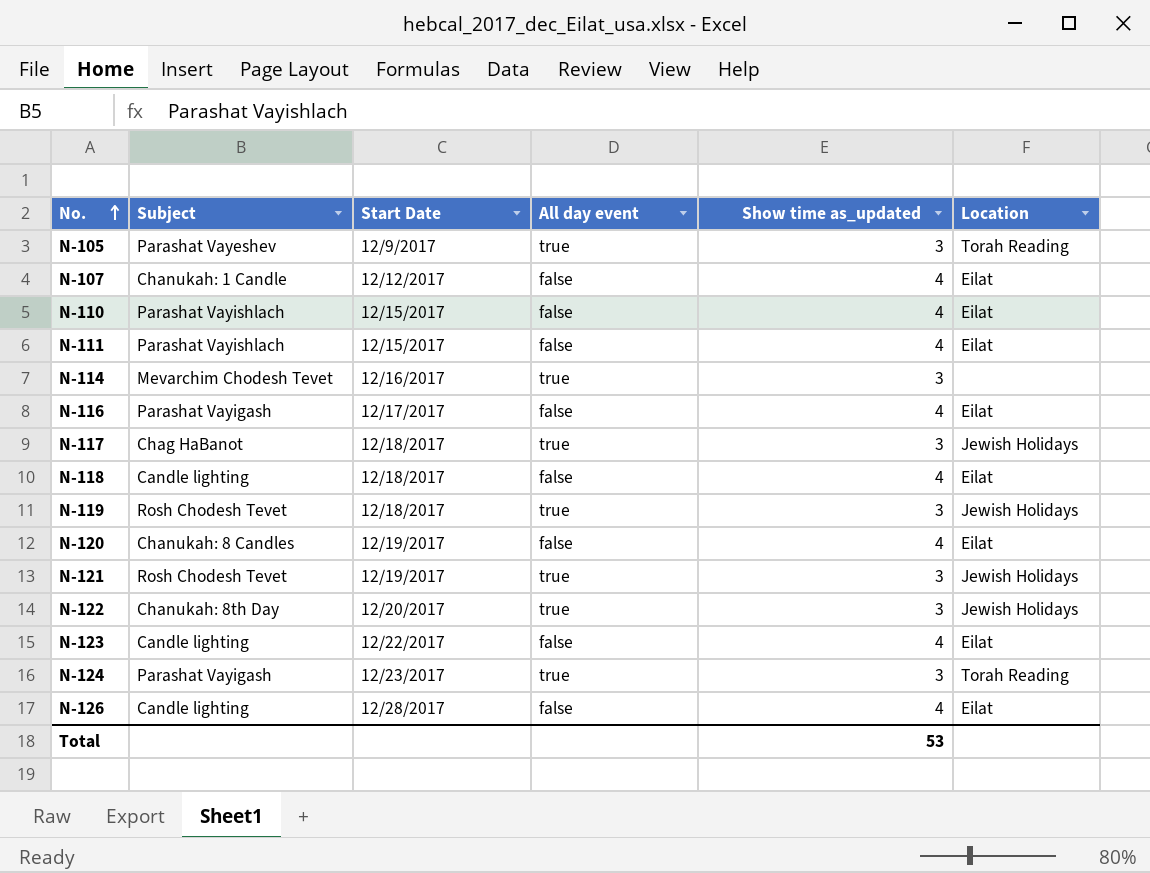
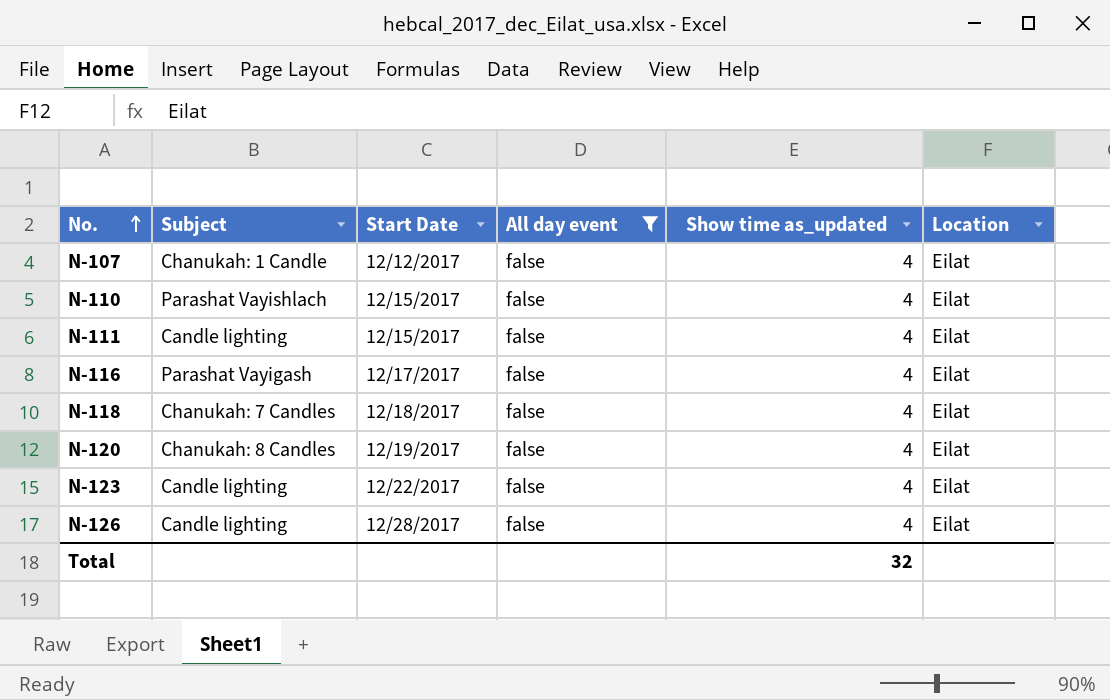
filter: none -> All day event = false
N-111 | Subject: Parashat Vayishlach -> Candle lighting
N-118 | Subject: Candle lighting -> Chanukah: 7 Candles
Total | Show time as_updated: 53 -> 32

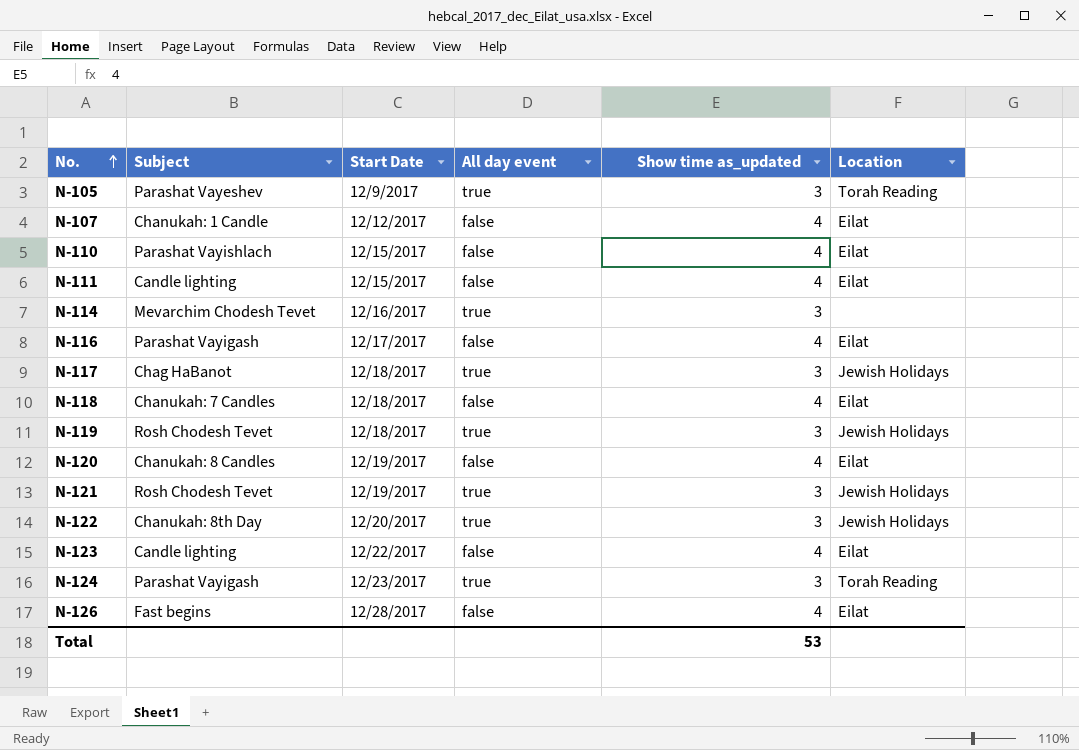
filter: All day event = false -> none
N-126 | Subject: Candle lighting -> Fast begins
Total | Show time as_updated: 32 -> 53

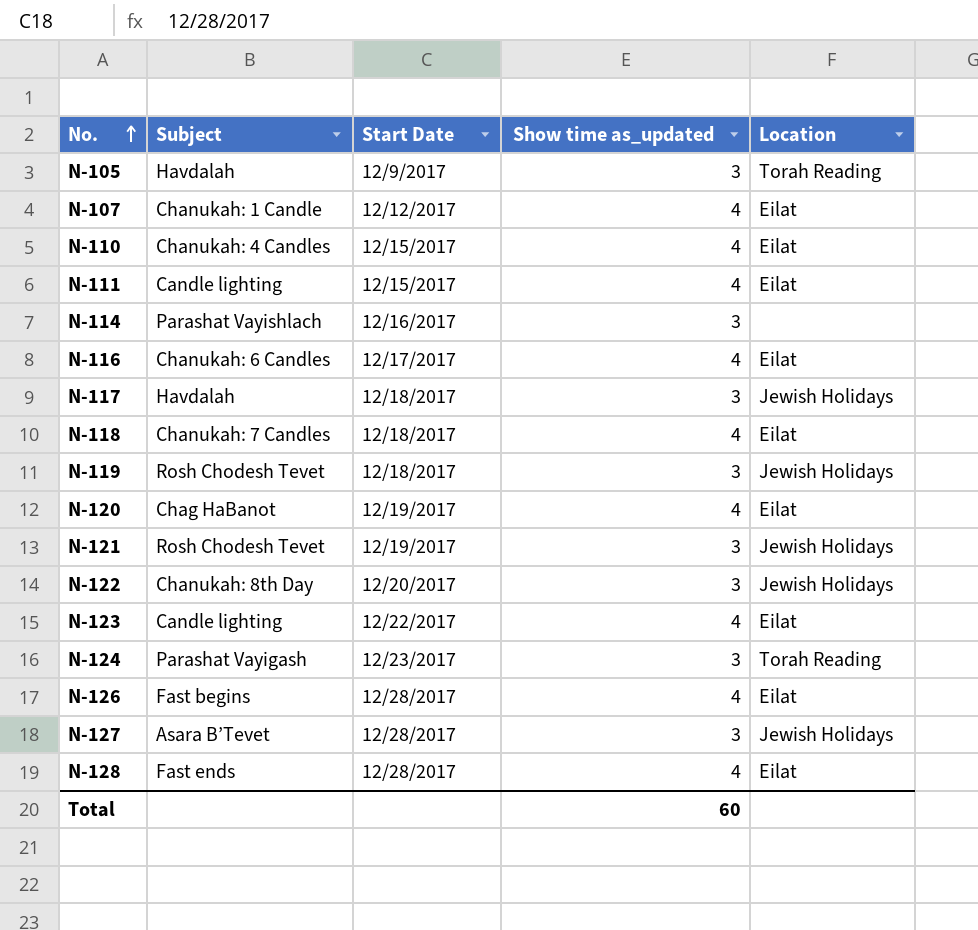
column All day event | position: 4 -> none
N-105 | Subject: Parashat Vayeshev -> Havdalah
N-110 | Subject: Parashat Vayishlach -> Chanukah: 4 Candles
N-114 | Subject: Mevarchim Chodesh Tevet -> Parashat Vayishlach
N-116 | Subject: Parashat Vayigash -> Chanukah: 6 Candles
N-117 | Subject: Chag HaBanot -> Havdalah
N-120 | Subject: Chanukah: 8 Candles -> Chag HaBanot
row N-127: none -> Asara B’Tevet | 12/28/2017 | 3 | Jewish Holidays
row N-128: none -> Fast ends | 12/28/2017 | 4 | Eilat
Total | Show time as_updated: 53 -> 60

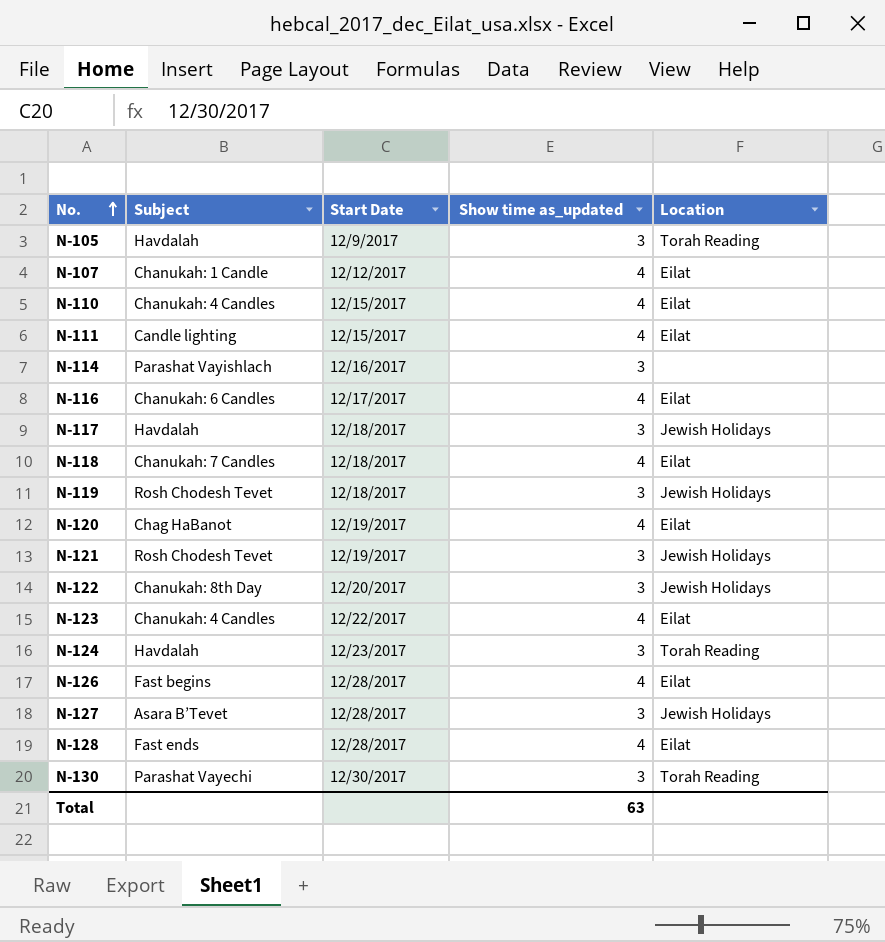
N-123 | Subject: Candle lighting -> Chanukah: 4 Candles
N-124 | Subject: Parashat Vayigash -> Havdalah
row N-130: none -> Parashat Vayechi | 12/30/2017 | 3 | Torah Reading
Total | Show time as_updated: 60 -> 63

